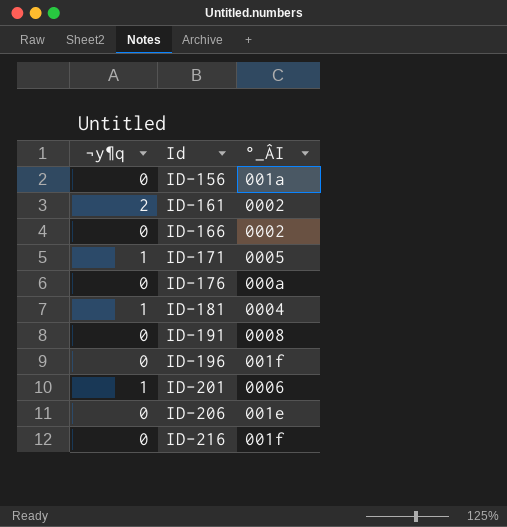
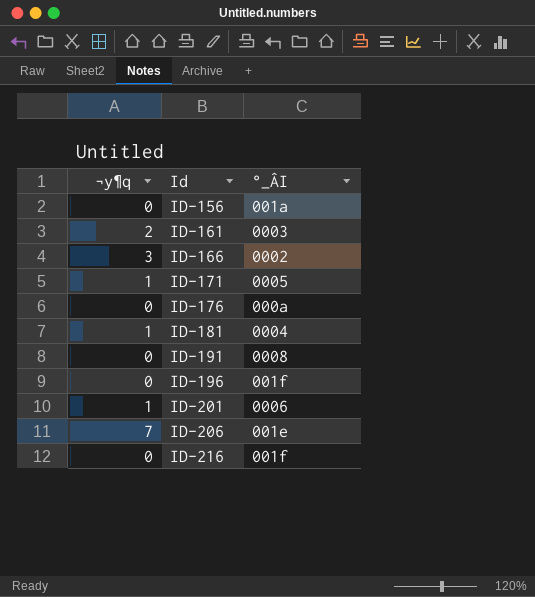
ID-161 | °_ÂI: 0002 -> 0003
ID-166 | ¬y¶q: 0 -> 3
ID-206 | ¬y¶q: 0 -> 7

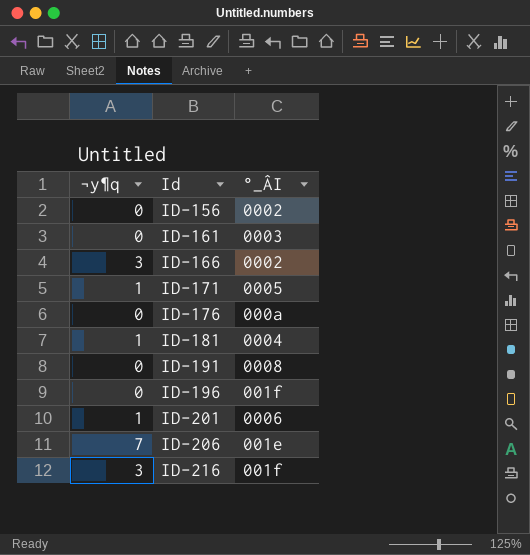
ID-156 | °_ÂI: 001a -> 0002
ID-161 | ¬y¶q: 2 -> 0
ID-216 | ¬y¶q: 0 -> 3

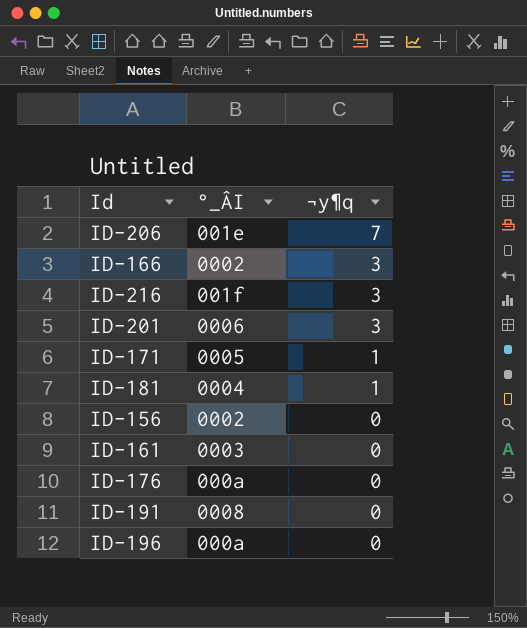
row order: Id ascending -> ¬y¶q descending
column ¬y¶q | position: 1 -> 3
ID-201 | ¬y¶q: 1 -> 3
ID-196 | °_ÂI: 001f -> 000a

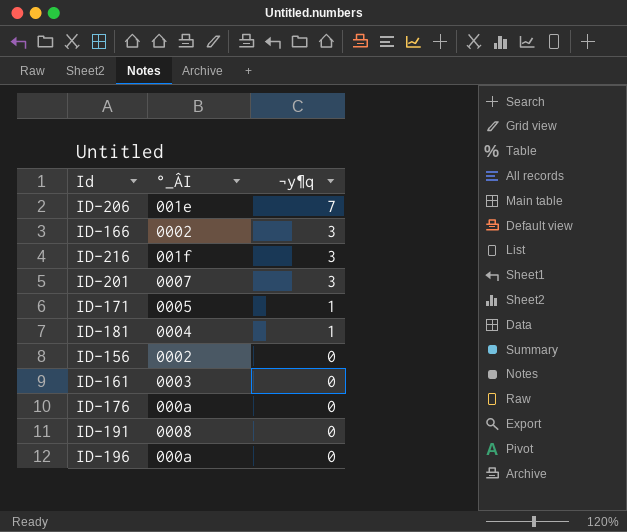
ID-201 | °_ÂI: 0006 -> 0007

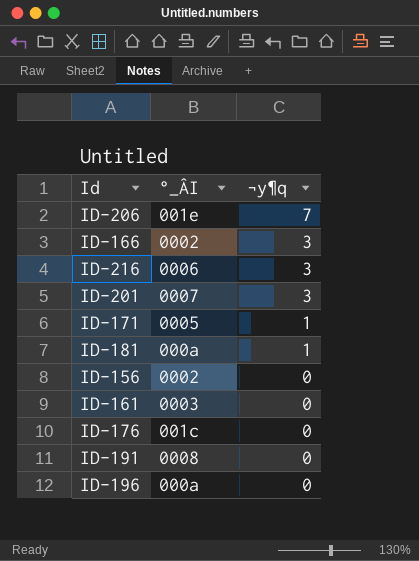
ID-216 | °_ÂI: 001f -> 0006
ID-181 | °_ÂI: 0004 -> 000a
ID-176 | °_ÂI: 000a -> 001c

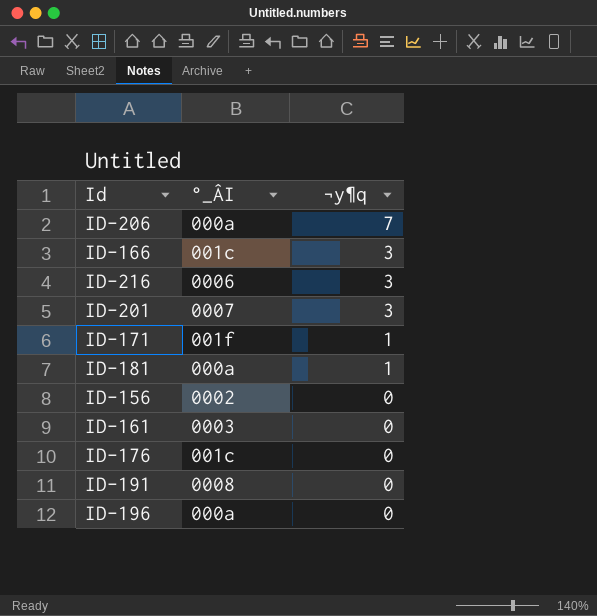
ID-206 | °_ÂI: 001e -> 000a
ID-166 | °_ÂI: 0002 -> 001c
ID-171 | °_ÂI: 0005 -> 001f

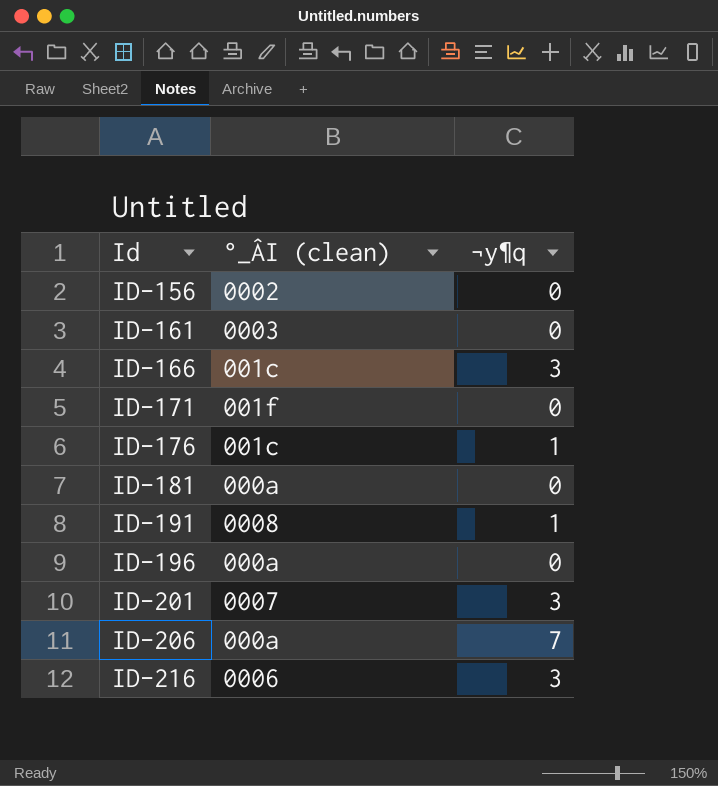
row order: ¬y¶q descending -> Id ascending
column name: °_ÂI -> °_ÂI (clean)
ID-171 | ¬y¶q: 1 -> 0
ID-176 | ¬y¶q: 0 -> 1
ID-181 | ¬y¶q: 1 -> 0
ID-191 | ¬y¶q: 0 -> 1

